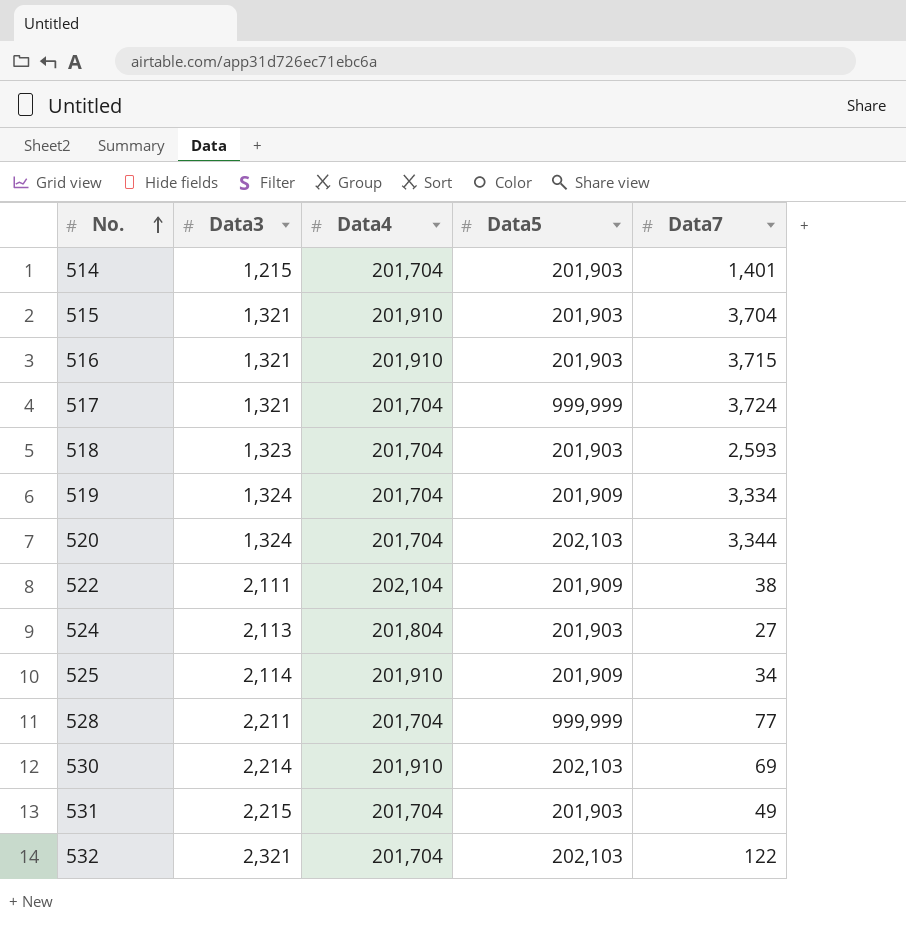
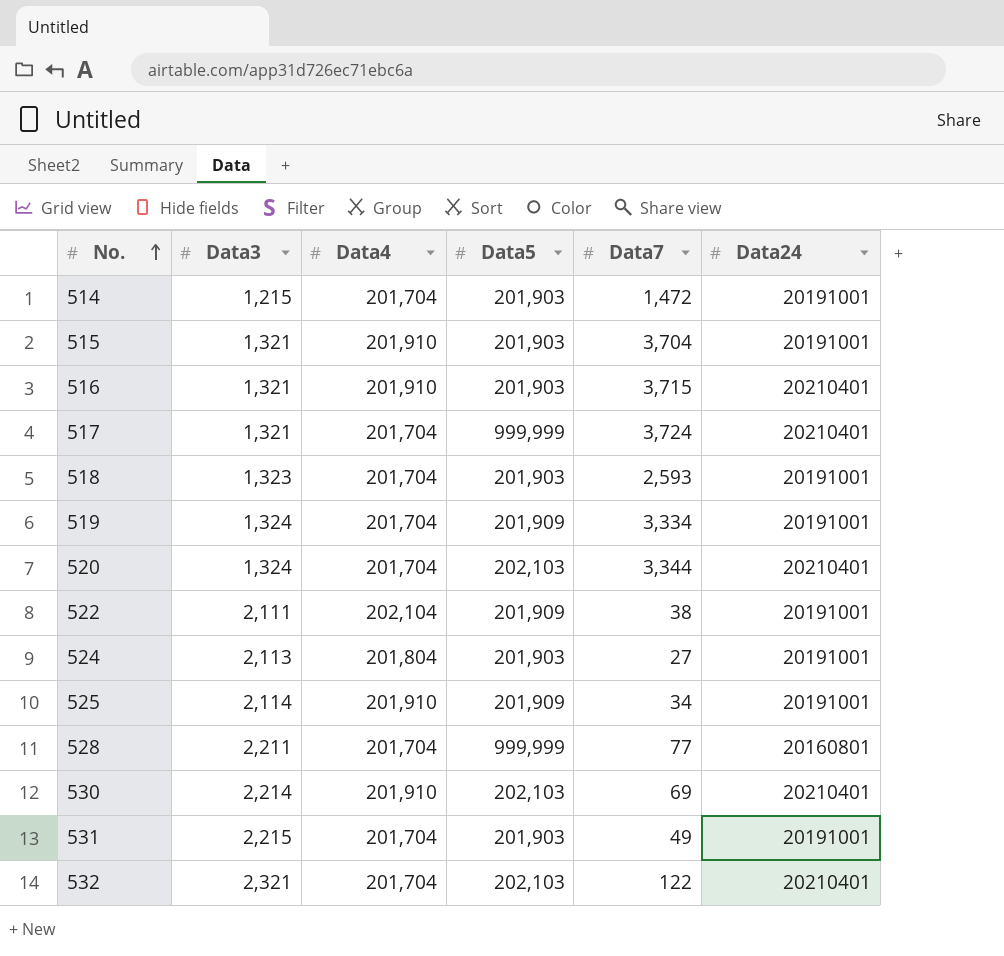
column Data24 | position: none -> 6
514 | Data7: 1,401 -> 1,472

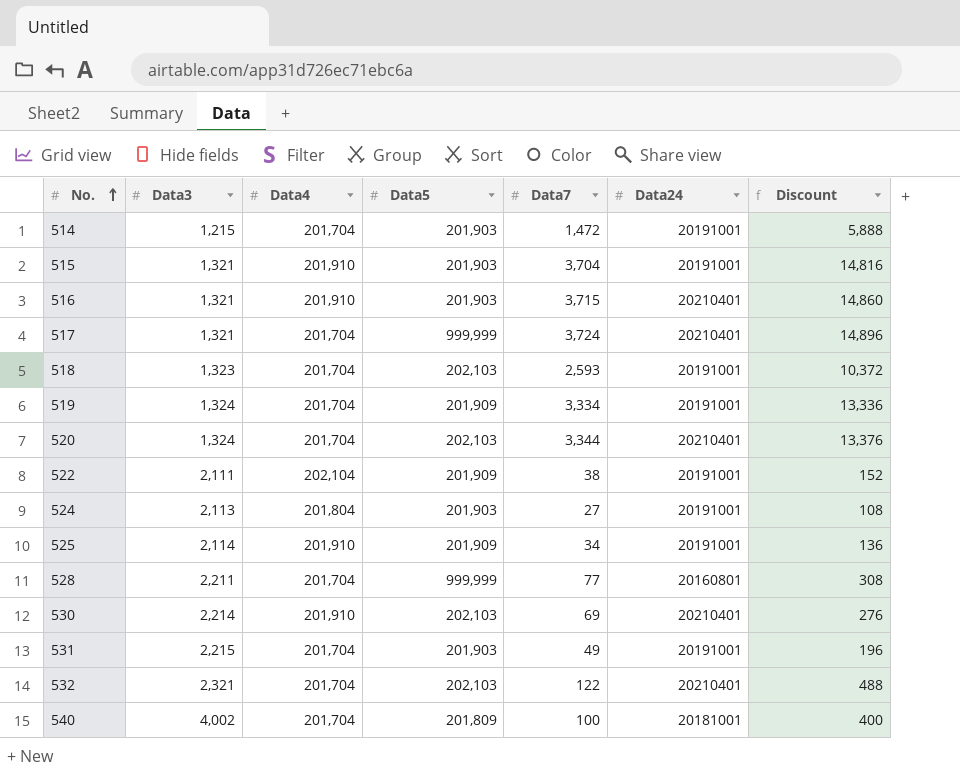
column Discount | formula: none -> [Data7] * 4
518 | Data5: 201,903 -> 202,103
row 540: none -> 4,002 | 201,704 | 201,809 | 100 | 20181001 | 400

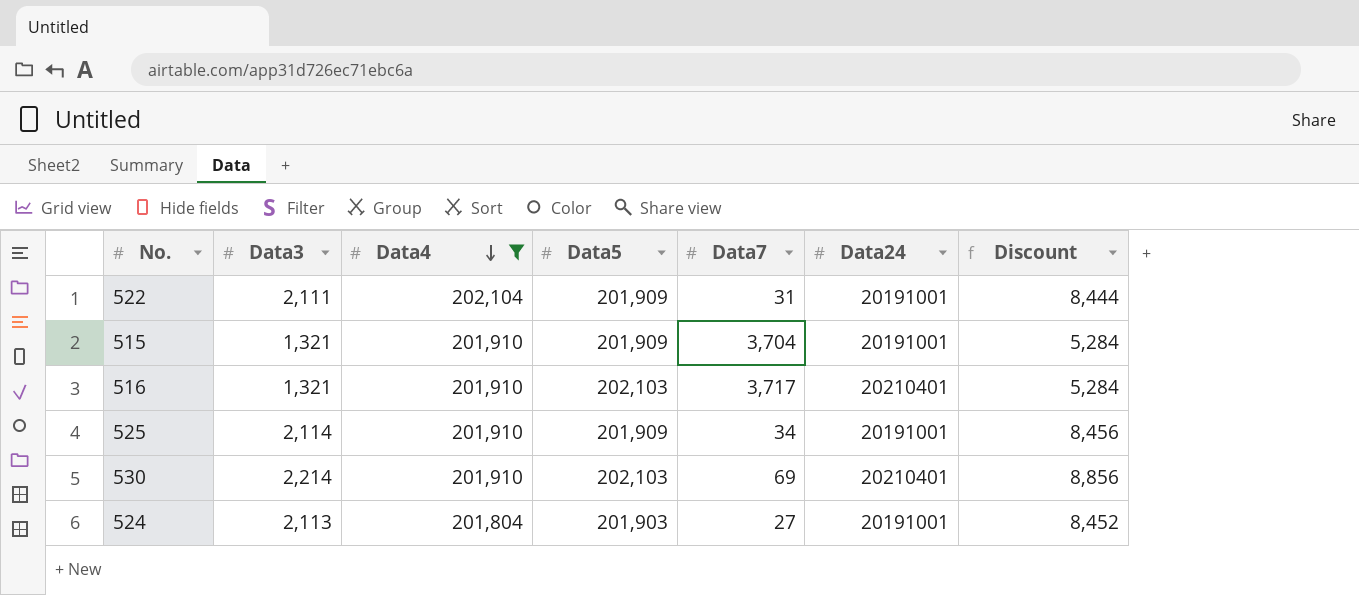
filter: none -> Data4 != 201,704
row order: No. ascending -> Data4 descending
column Discount | formula: [Data7] * 4 -> [Data3] * 4
522 | Data7: 38 -> 31
515 | Data5: 201,903 -> 201,909
516 | Data5: 201,903 -> 202,103
516 | Data7: 3,715 -> 3,717

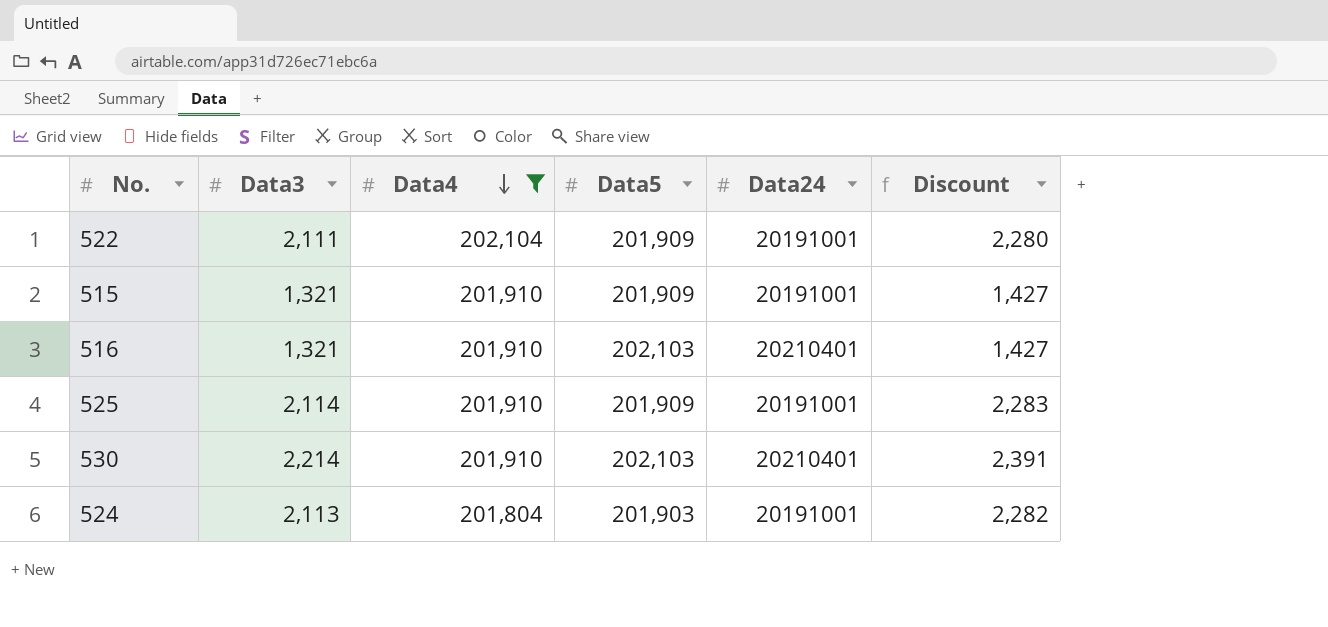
column Data7 | position: 5 -> none
column Discount | formula: [Data3] * 4 -> [Data3] * 1.08

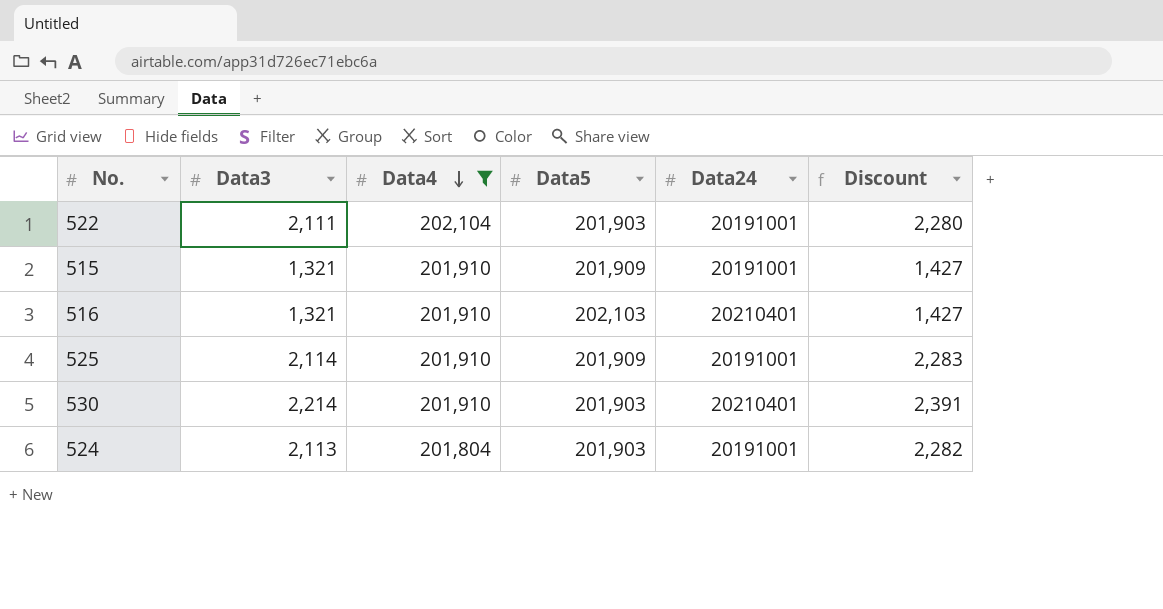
522 | Data5: 201,909 -> 201,903
530 | Data5: 202,103 -> 201,903

